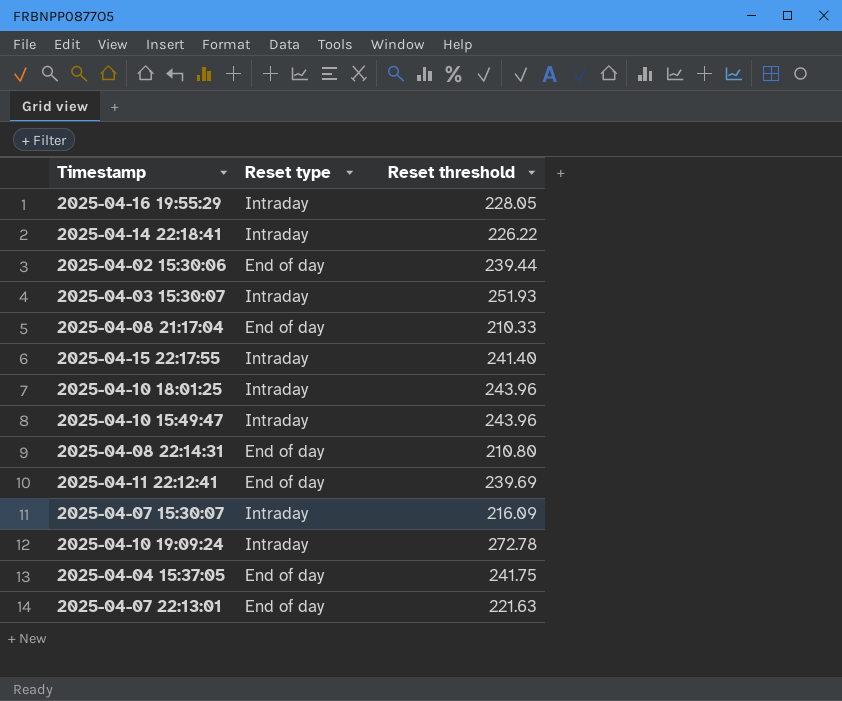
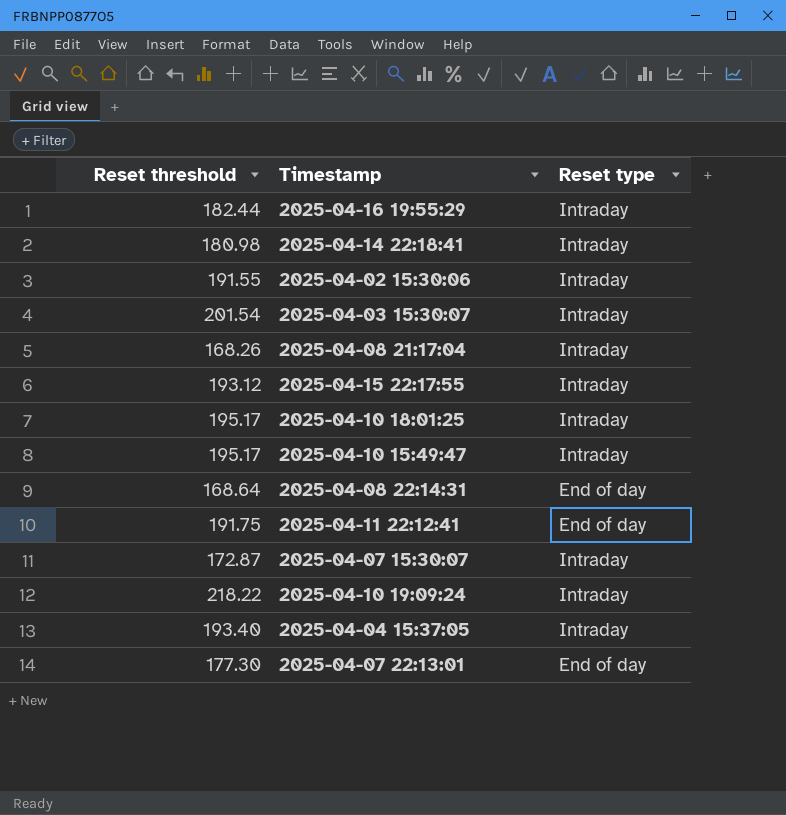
column Reset threshold | position: 3 -> 1
2025-04-16 19:55:29 | Reset threshold: 228.05 -> 182.44
2025-04-14 22:18:41 | Reset threshold: 226.22 -> 180.98
2025-04-02 15:30:06 | Reset threshold: 239.44 -> 191.55
2025-04-02 15:30:06 | Reset type: End of day -> Intraday
2025-04-03 15:30:07 | Reset threshold: 251.93 -> 201.54
2025-04-08 21:17:04 | Reset threshold: 210.33 -> 168.26
2025-04-08 21:17:04 | Reset type: End of day -> Intraday
2025-04-15 22:17:55 | Reset threshold: 241.40 -> 193.12
2025-04-10 18:01:25 | Reset threshold: 243.96 -> 195.17
2025-04-10 15:49:47 | Reset threshold: 243.96 -> 195.17
2025-04-08 22:14:31 | Reset threshold: 210.80 -> 168.64
2025-04-11 22:12:41 | Reset threshold: 239.69 -> 191.75
2025-04-07 15:30:07 | Reset threshold: 216.09 -> 172.87
2025-04-10 19:09:24 | Reset threshold: 272.78 -> 218.22
2025-04-04 15:37:05 | Reset threshold: 241.75 -> 193.40
2025-04-04 15:37:05 | Reset type: End of day -> Intraday
2025-04-07 22:13:01 | Reset threshold: 221.63 -> 177.30

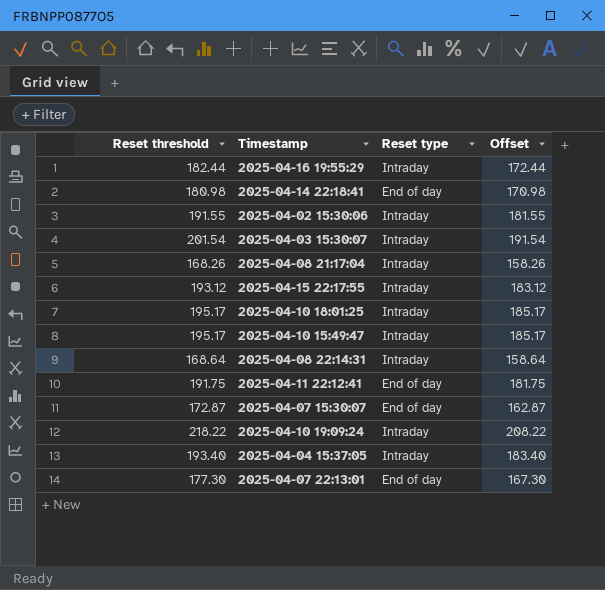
column Offset | formula: none -> [Reset threshold] - 10
2025-04-14 22:18:41 | Reset type: Intraday -> End of day
2025-04-08 22:14:31 | Reset type: End of day -> Intraday
2025-04-07 15:30:07 | Reset type: Intraday -> End of day

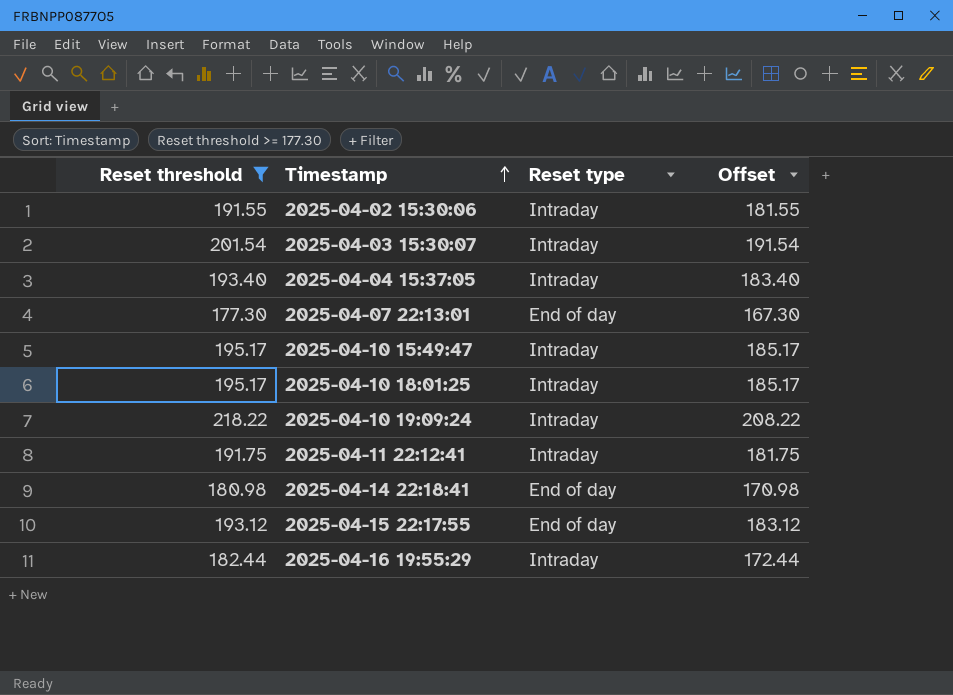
filter: none -> Reset threshold >= 177.30
row order: none -> Timestamp ascending
2025-04-11 22:12:41 | Reset type: End of day -> Intraday
2025-04-15 22:17:55 | Reset type: Intraday -> End of day

